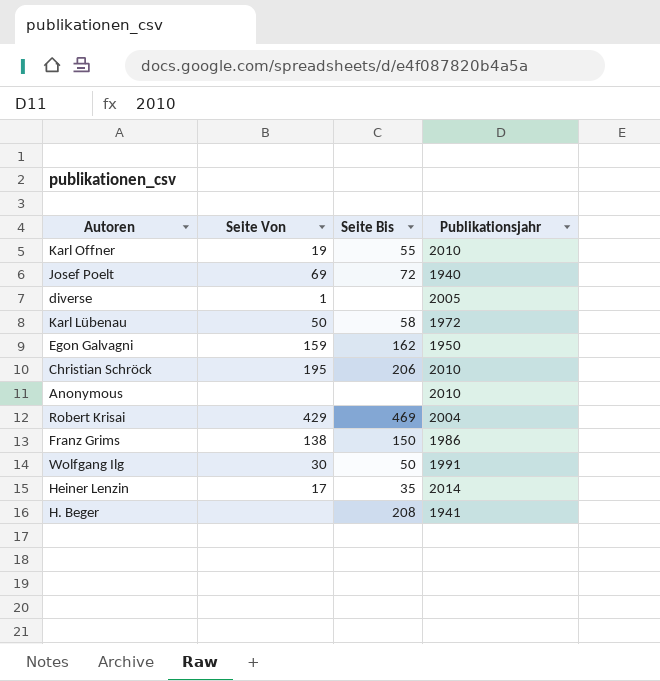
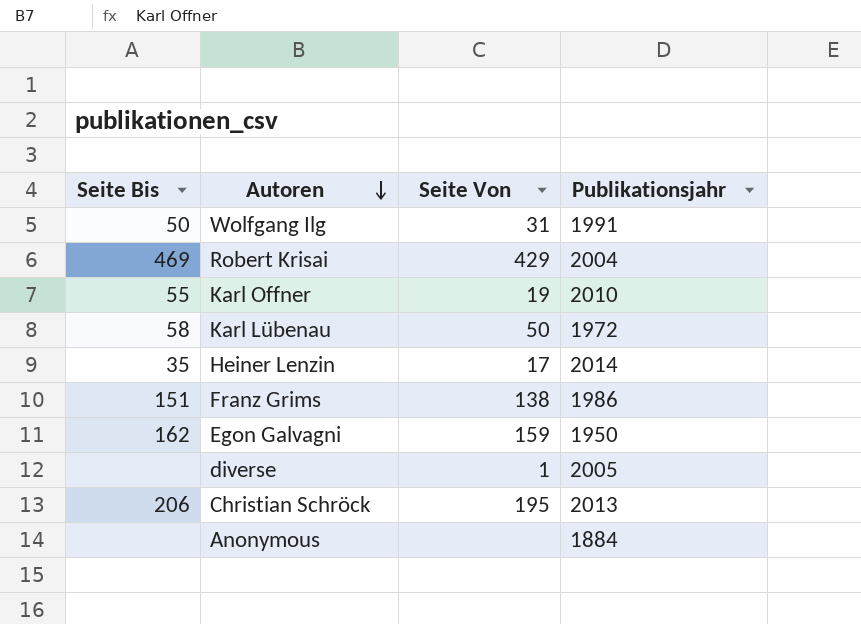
row order: none -> Autoren descending
column Seite Bis | position: 3 -> 1
row Josef Poelt: 69 | 72 | 1940 -> none
row H. Beger: none | 208 | 1941 -> none
Wolfgang Ilg | Seite Von: 30 -> 31
Franz Grims | Seite Bis: 150 -> 151
Christian Schröck | Publikationsjahr: 2010 -> 2013
Anonymous | Publikationsjahr: 2010 -> 1884

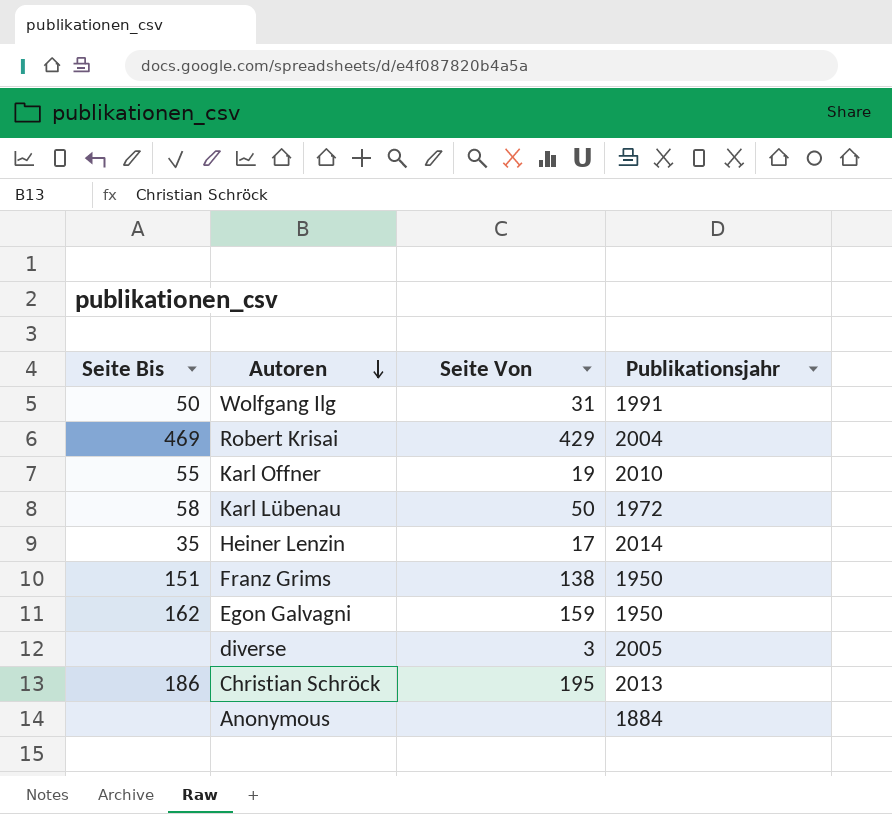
Franz Grims | Publikationsjahr: 1986 -> 1950
diverse | Seite Von: 1 -> 3
Christian Schröck | Seite Bis: 206 -> 186

